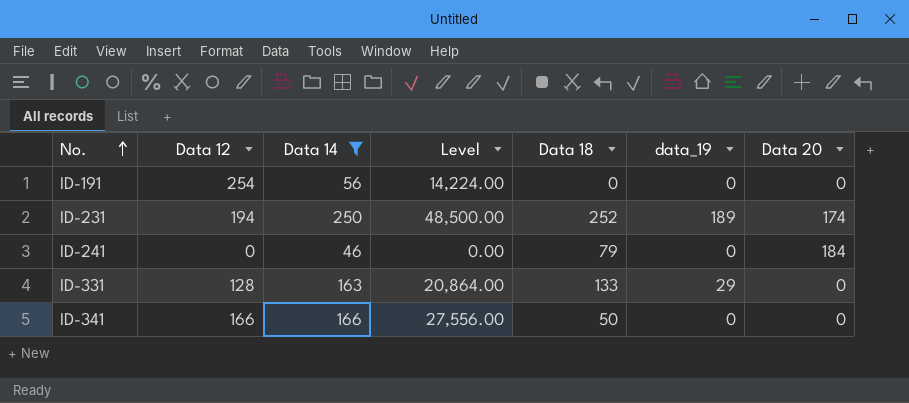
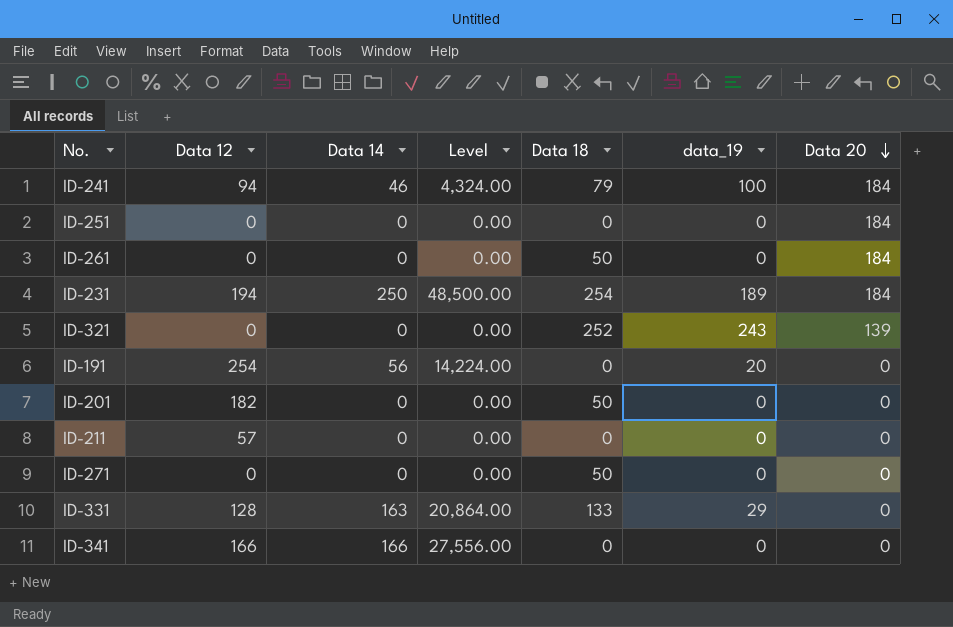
filter: Data 14 != 0 -> none
row order: No. ascending -> Data 20 descending
ID-241 | Data 12: 0 -> 94
ID-241 | Level: 0.00 -> 4,324.00
ID-241 | data_19: 0 -> 100
ID-231 | Data 18: 252 -> 254
ID-231 | Data 20: 174 -> 184
ID-191 | data_19: 0 -> 20
ID-341 | Data 18: 50 -> 0

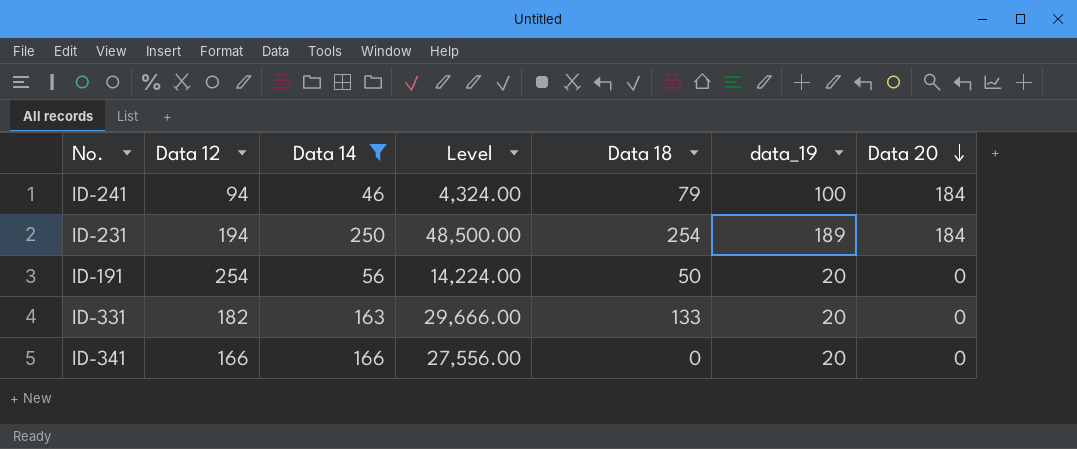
filter: none -> Data 14 != 0
ID-191 | Data 18: 0 -> 50
ID-331 | Data 12: 128 -> 182
ID-331 | Level: 20,864.00 -> 29,666.00
ID-331 | data_19: 29 -> 20
ID-341 | data_19: 0 -> 20

